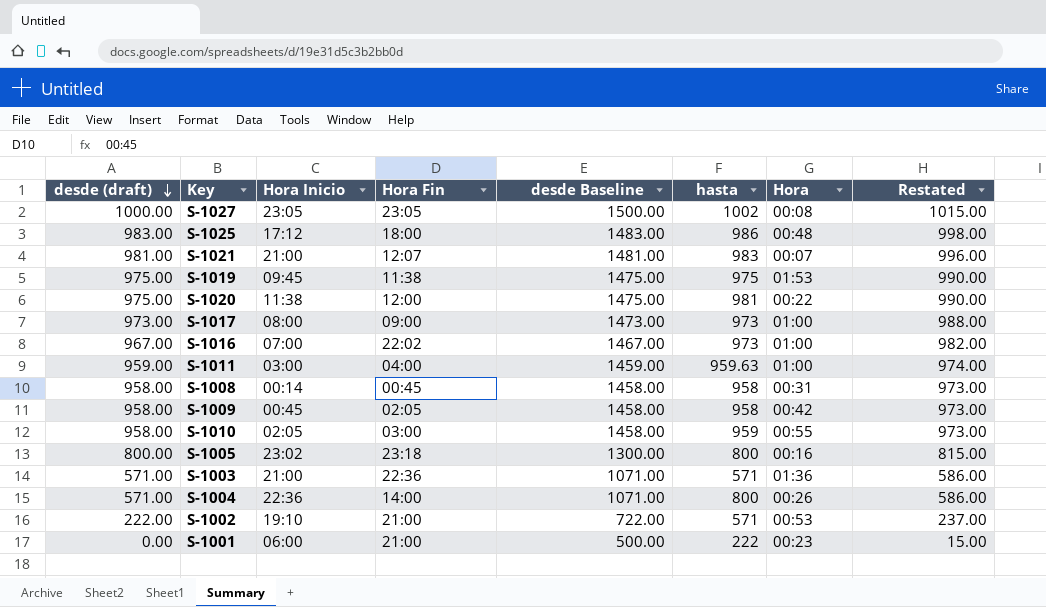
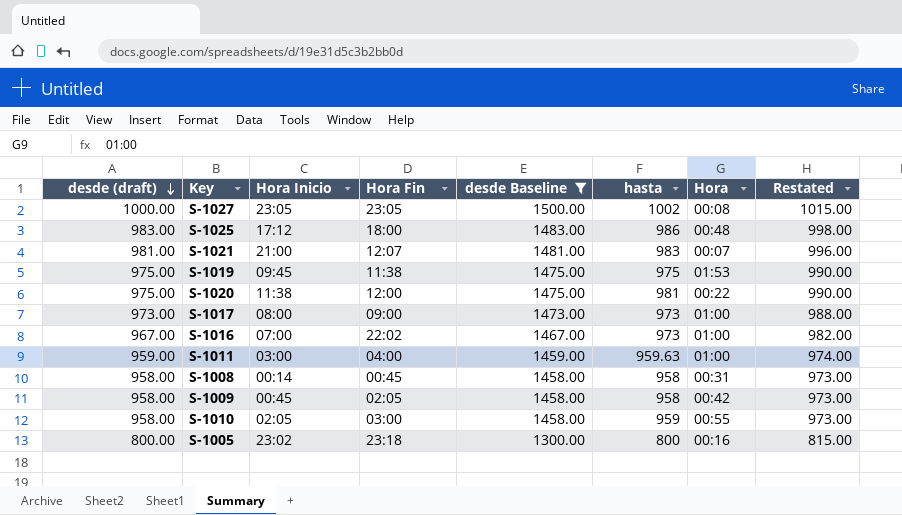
filter: none -> desde Baseline >= 1300.00

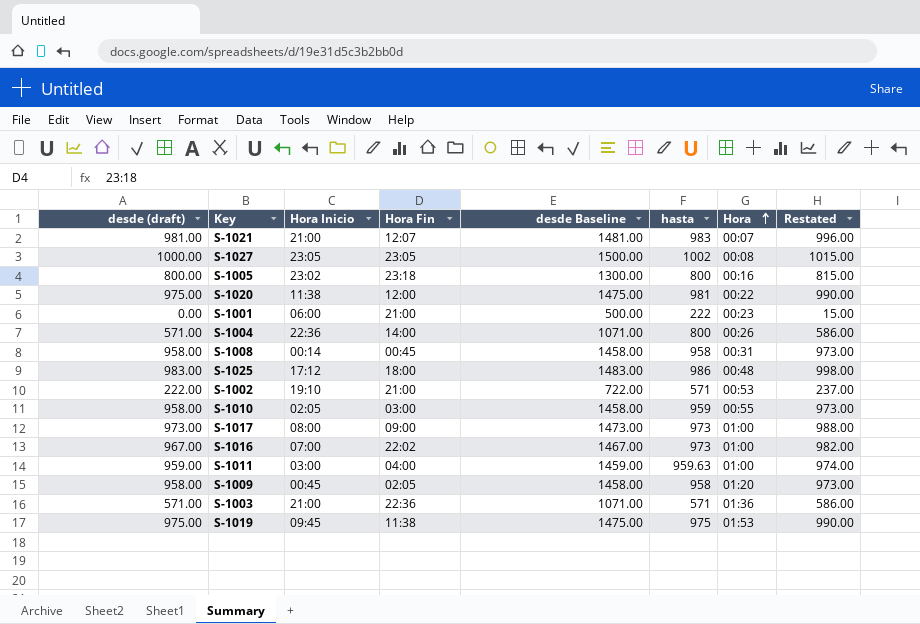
filter: desde Baseline >= 1300.00 -> none
row order: desde (draft) descending -> Hora ascending
S-1009 | Hora: 00:42 -> 01:20

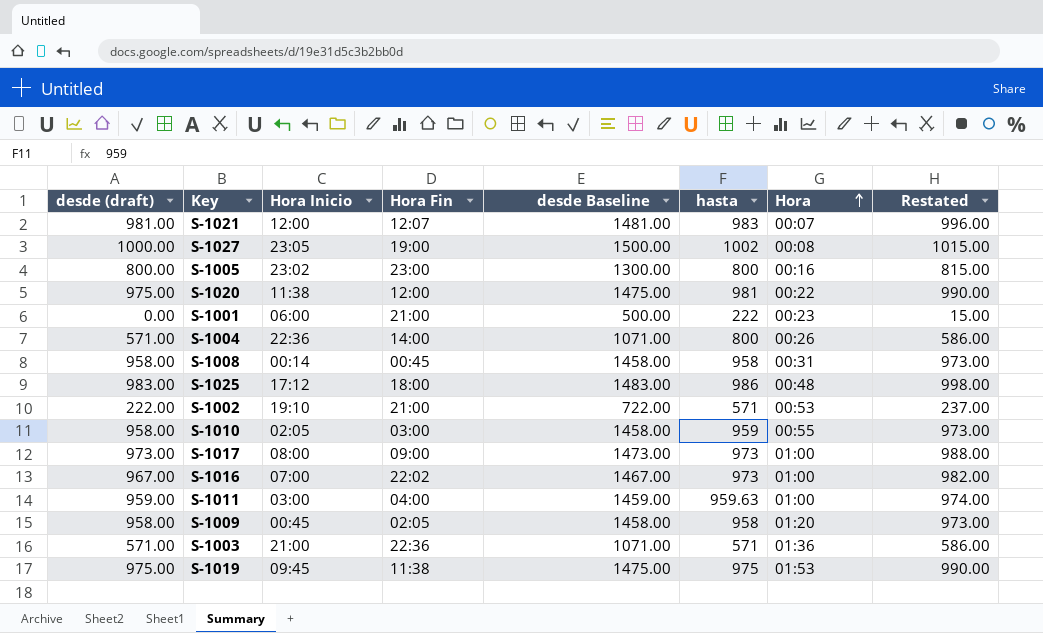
S-1021 | Hora Inicio: 21:00 -> 12:00
S-1027 | Hora Fin: 23:05 -> 19:00
S-1005 | Hora Fin: 23:18 -> 23:00

